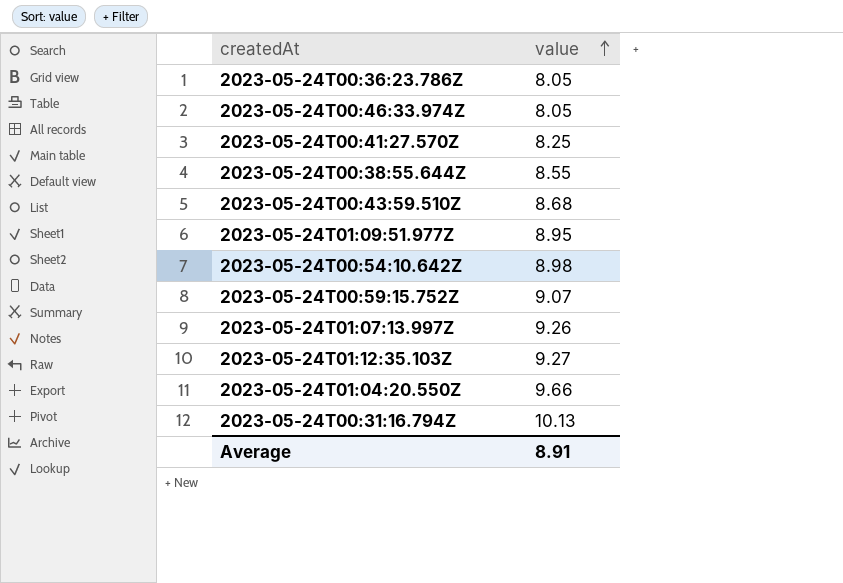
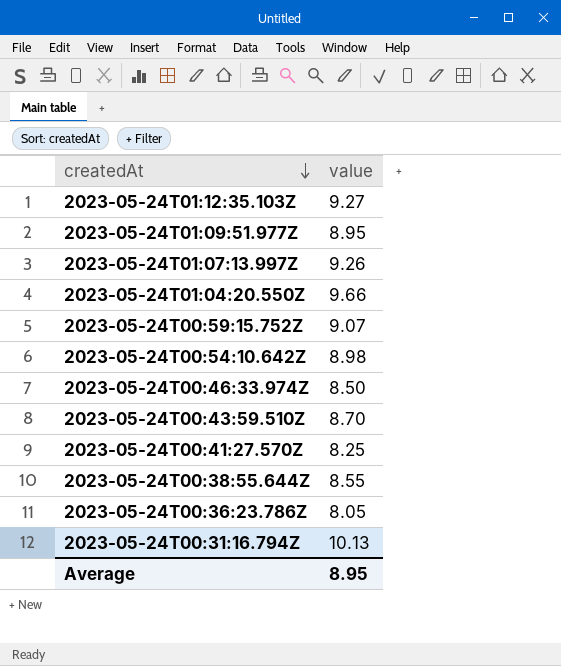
row order: value ascending -> createdAt descending
2023-05-24T00:46:33.974Z | value: 8.05 -> 8.50
2023-05-24T00:43:59.510Z | value: 8.68 -> 8.70
Average | value: 8.91 -> 8.95

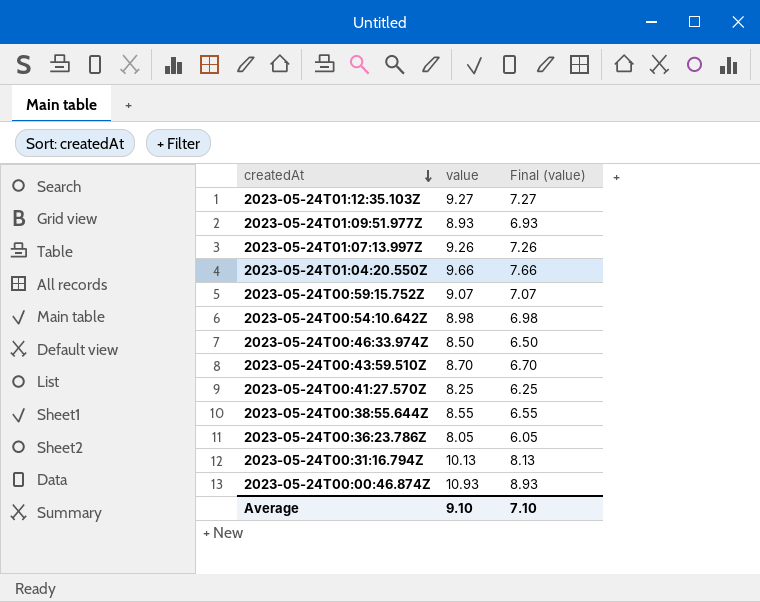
column Final (value) | formula: none -> [value] - 2
2023-05-24T01:09:51.977Z | value: 8.95 -> 8.93
row 2023-05-24T00:00:46.874Z: none -> 10.93 | 8.93
Average | value: 8.95 -> 9.10

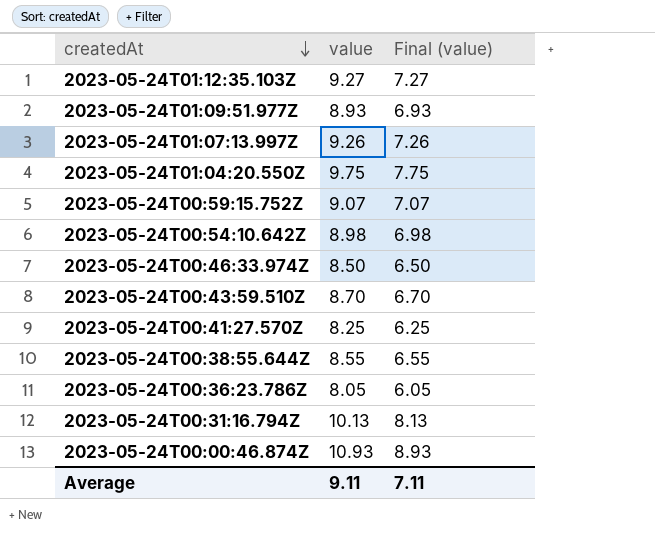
2023-05-24T01:04:20.550Z | value: 9.66 -> 9.75
2023-05-24T01:04:20.550Z | Final (value): 7.66 -> 7.75
Average | value: 9.10 -> 9.11
Average | Final (value): 7.10 -> 7.11

